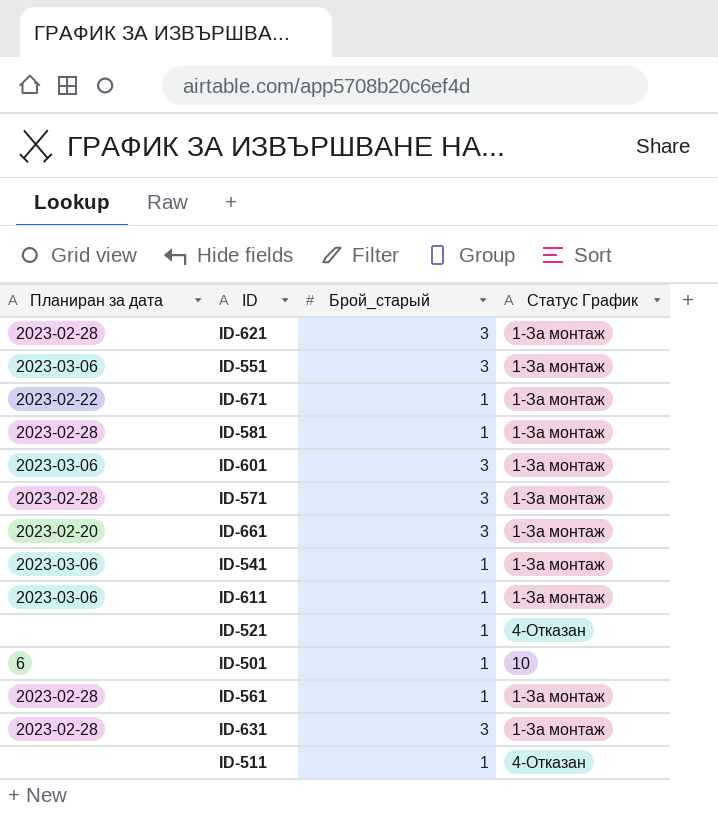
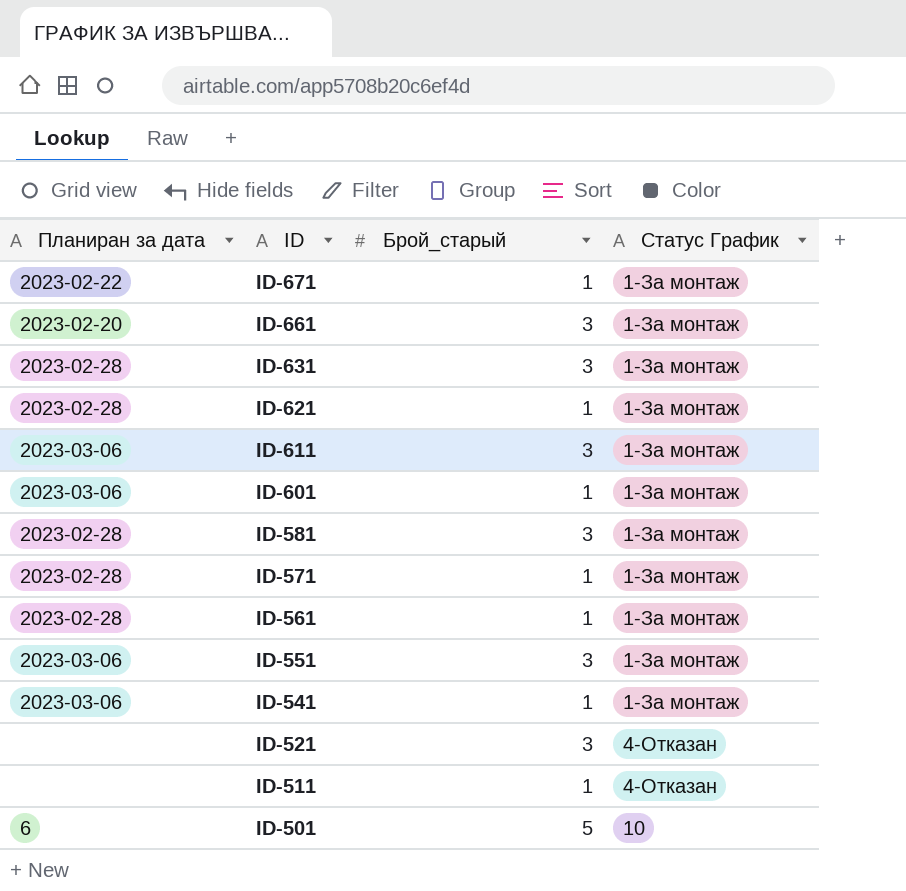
row order: none -> ID descending
ID-621 | Брой_старый: 3 -> 1
ID-611 | Брой_старый: 1 -> 3
ID-601 | Брой_старый: 3 -> 1
ID-581 | Брой_старый: 1 -> 3
ID-571 | Брой_старый: 3 -> 1
ID-521 | Брой_старый: 1 -> 3
ID-501 | Брой_старый: 1 -> 5

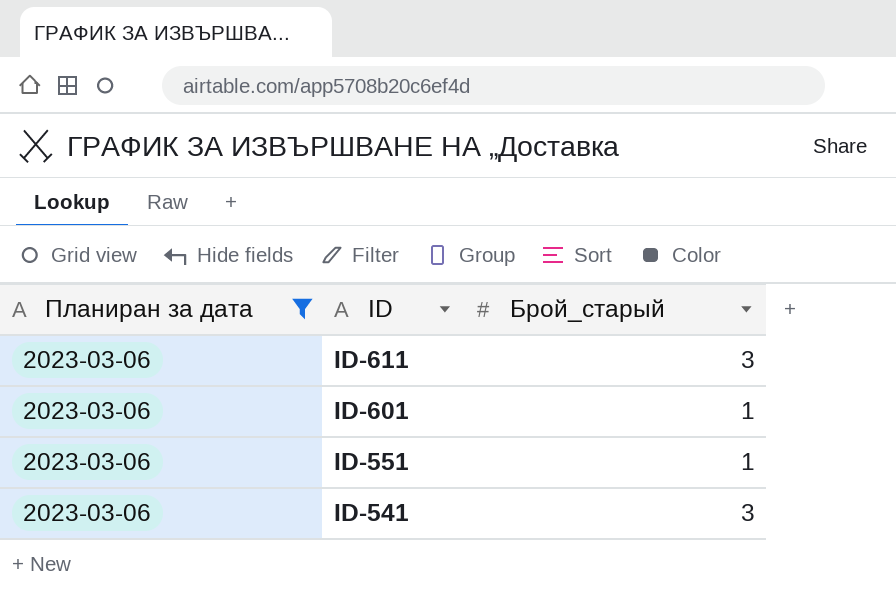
filter: none -> Планиран за дата = 2023-03-06
column Статус График | position: 4 -> none
ID-551 | Брой_старый: 3 -> 1
ID-541 | Брой_старый: 1 -> 3

